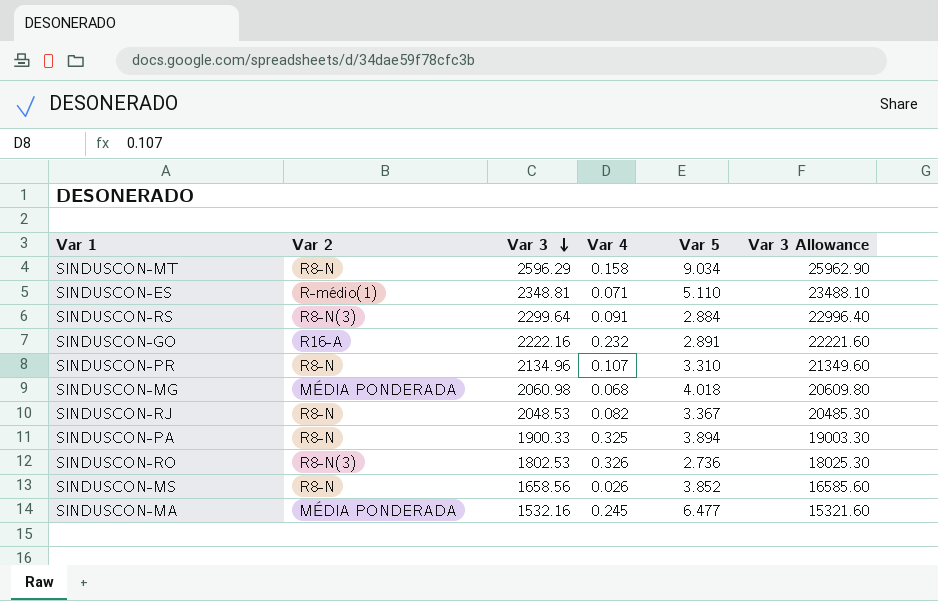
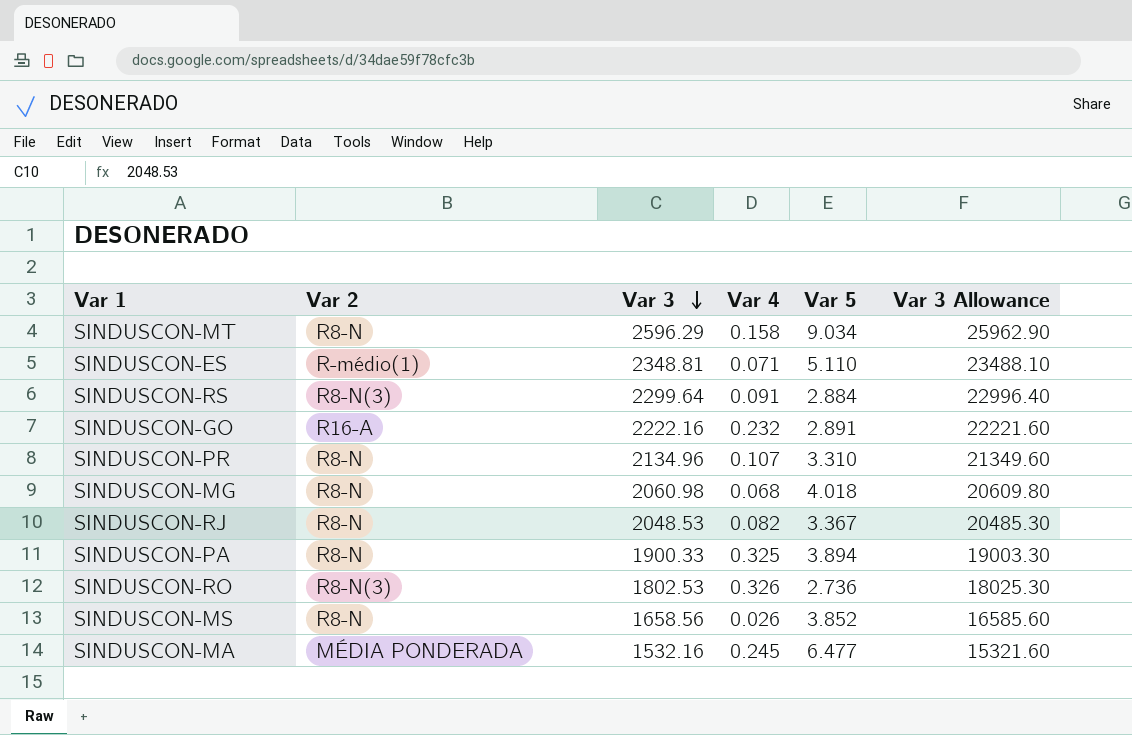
SINDUSCON-MG | Var 2: MÉDIA PONDERADA -> R8-N

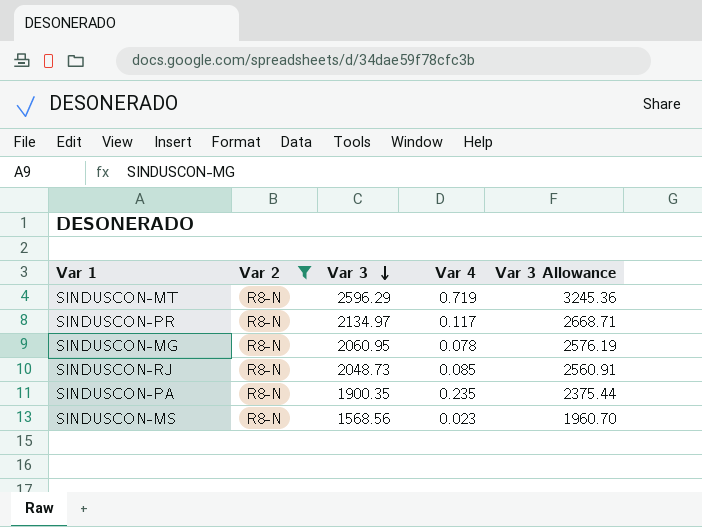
filter: none -> Var 2 = R8-N
column Var 5 | position: 5 -> none
column Var 3 Allowance | formula: [Var 3] * 10 -> [Var 3] * 1.25
SINDUSCON-MT | Var 4: 0.158 -> 0.719
SINDUSCON-PR | Var 3: 2134.96 -> 2134.97
SINDUSCON-PR | Var 4: 0.107 -> 0.117
SINDUSCON-MG | Var 3: 2060.98 -> 2060.95
SINDUSCON-MG | Var 4: 0.068 -> 0.078
SINDUSCON-RJ | Var 3: 2048.53 -> 2048.73
SINDUSCON-RJ | Var 4: 0.082 -> 0.085
SINDUSCON-PA | Var 3: 1900.33 -> 1900.35
SINDUSCON-PA | Var 4: 0.325 -> 0.235
SINDUSCON-MS | Var 3: 1658.56 -> 1568.56
SINDUSCON-MS | Var 4: 0.026 -> 0.023

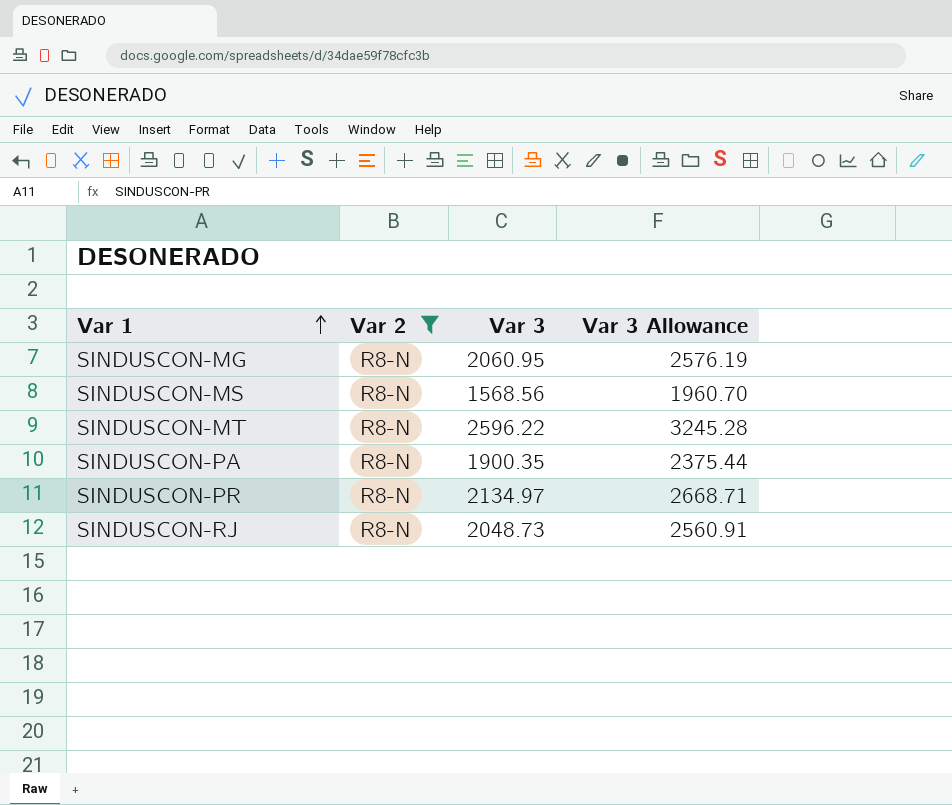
row order: Var 3 descending -> Var 1 ascending
column Var 4 | position: 4 -> none
SINDUSCON-MT | Var 3: 2596.29 -> 2596.22
SINDUSCON-MT | Var 3 Allowance: 3245.36 -> 3245.28

